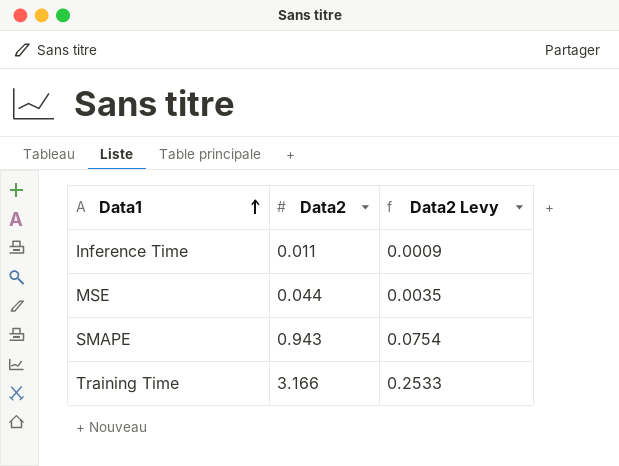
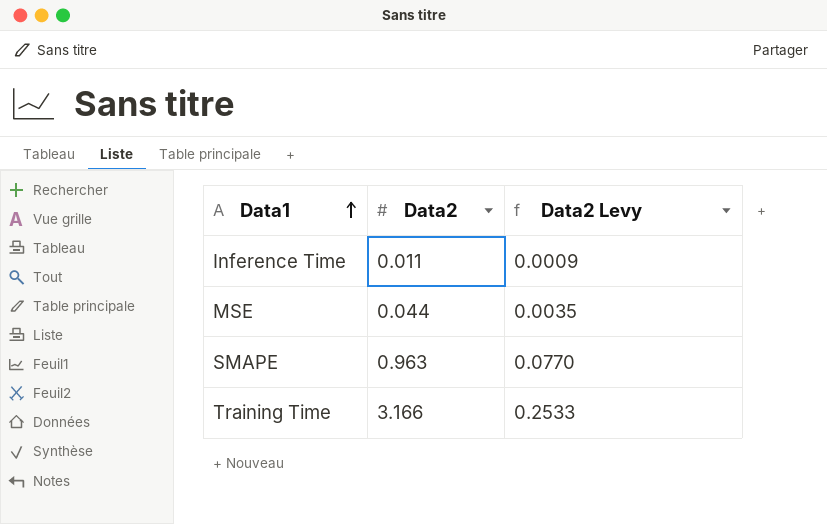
SMAPE | Data2: 0.943 -> 0.963
SMAPE | Data2 Levy: 0.0754 -> 0.0770

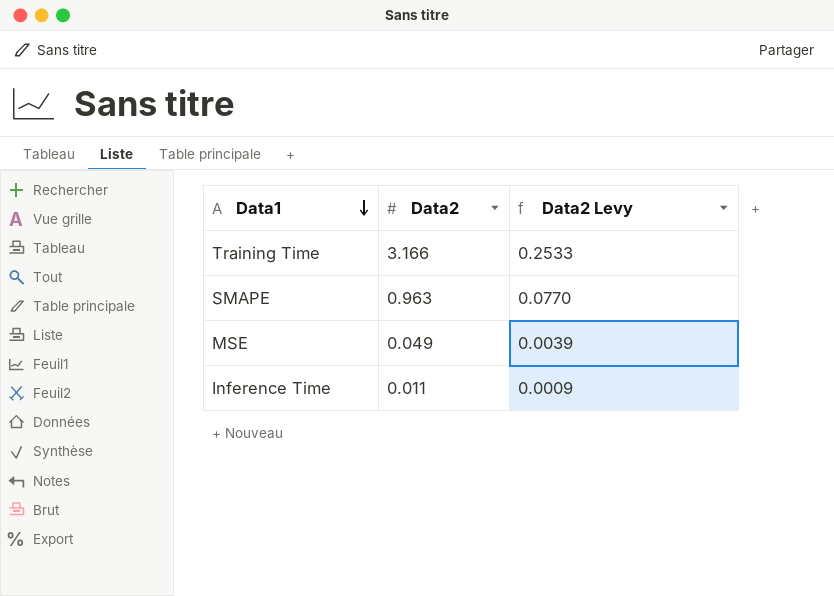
row order: Data1 ascending -> Data1 descending
MSE | Data2: 0.044 -> 0.049
MSE | Data2 Levy: 0.0035 -> 0.0039

